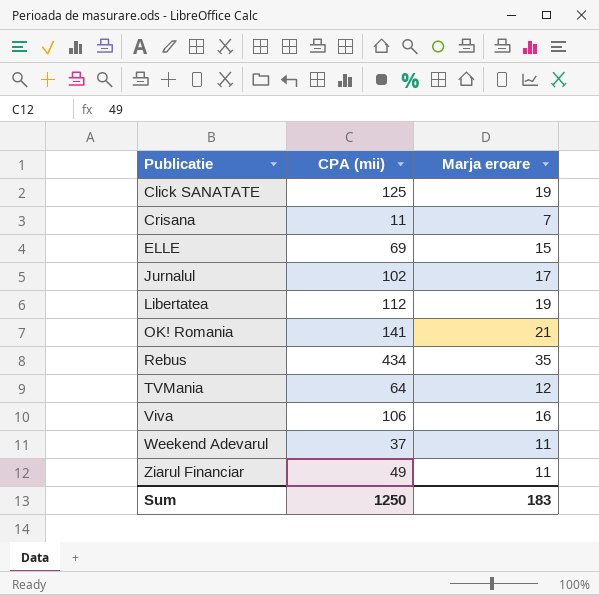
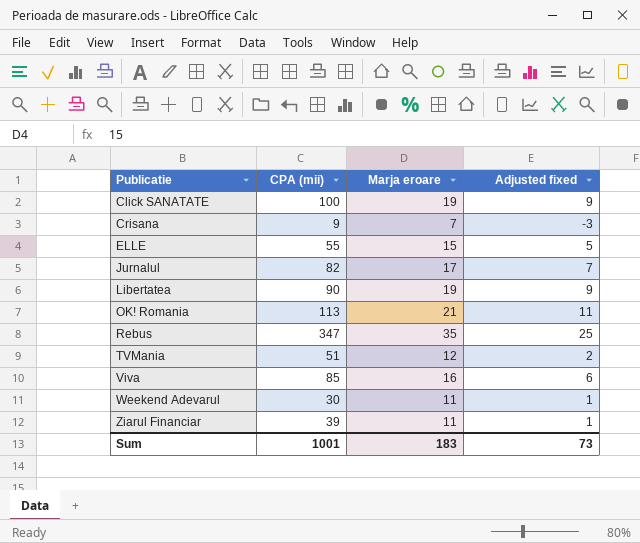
column Adjusted fixed | formula: none -> [Marja eroare] - 10
Click SANATATE | CPA (mii): 125 -> 100
Crisana | CPA (mii): 11 -> 9
ELLE | CPA (mii): 69 -> 55
Jurnalul | CPA (mii): 102 -> 82
Libertatea | CPA (mii): 112 -> 90
OK! Romania | CPA (mii): 141 -> 113
Rebus | CPA (mii): 434 -> 347
TVMania | CPA (mii): 64 -> 51
Viva | CPA (mii): 106 -> 85
Weekend Adevarul | CPA (mii): 37 -> 30
Ziarul Financiar | CPA (mii): 49 -> 39
Sum | CPA (mii): 1250 -> 1001

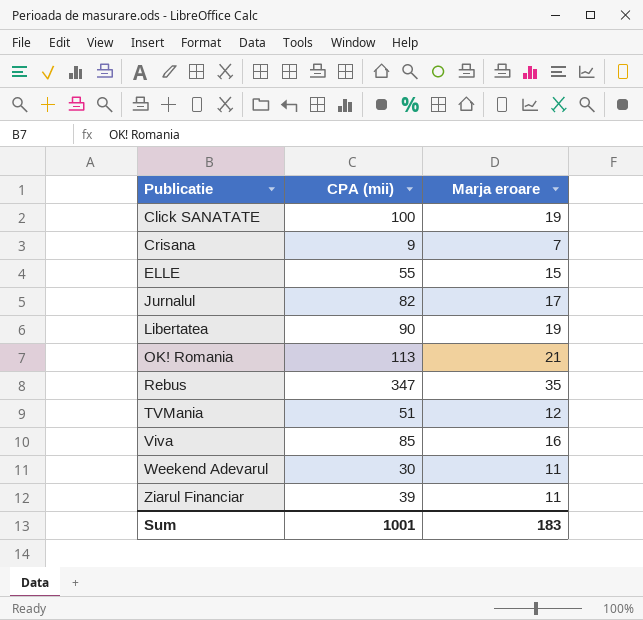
column Adjusted fixed | formula: [Marja eroare] - 10 -> none

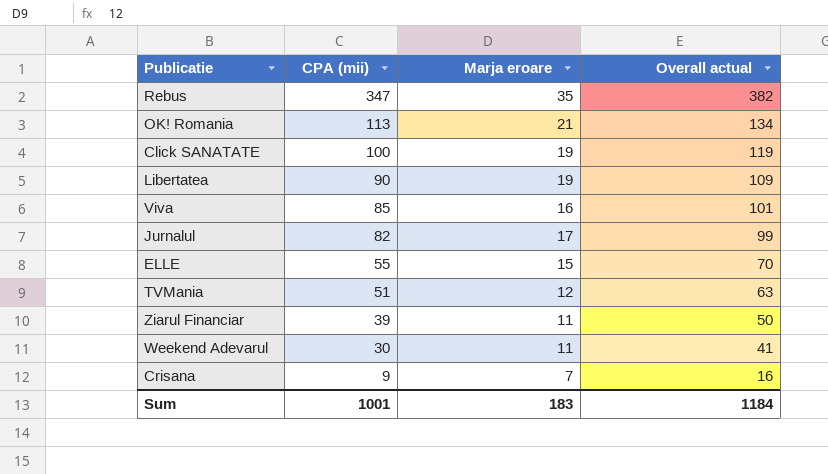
row order: Publicatie ascending -> CPA (mii) descending
column Overall actual | formula: none -> [CPA (mii)] + [Marja eroare]

